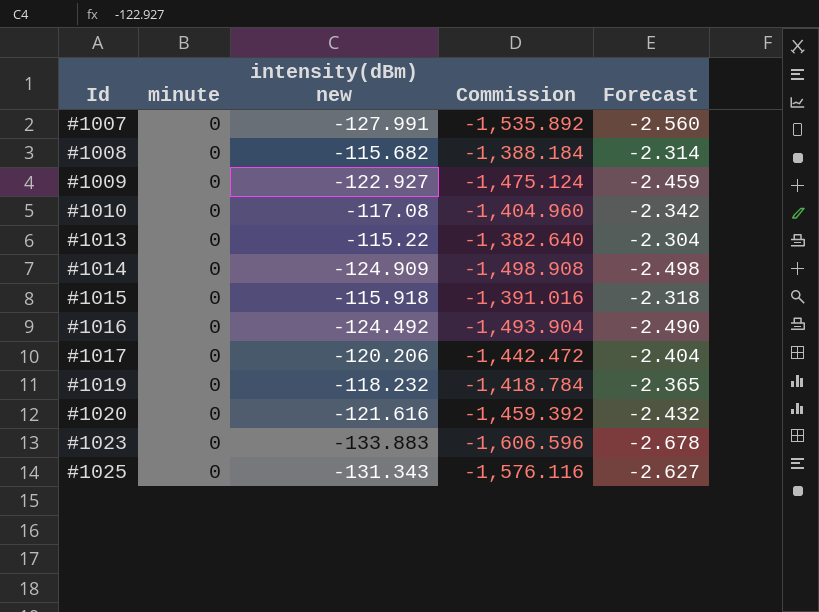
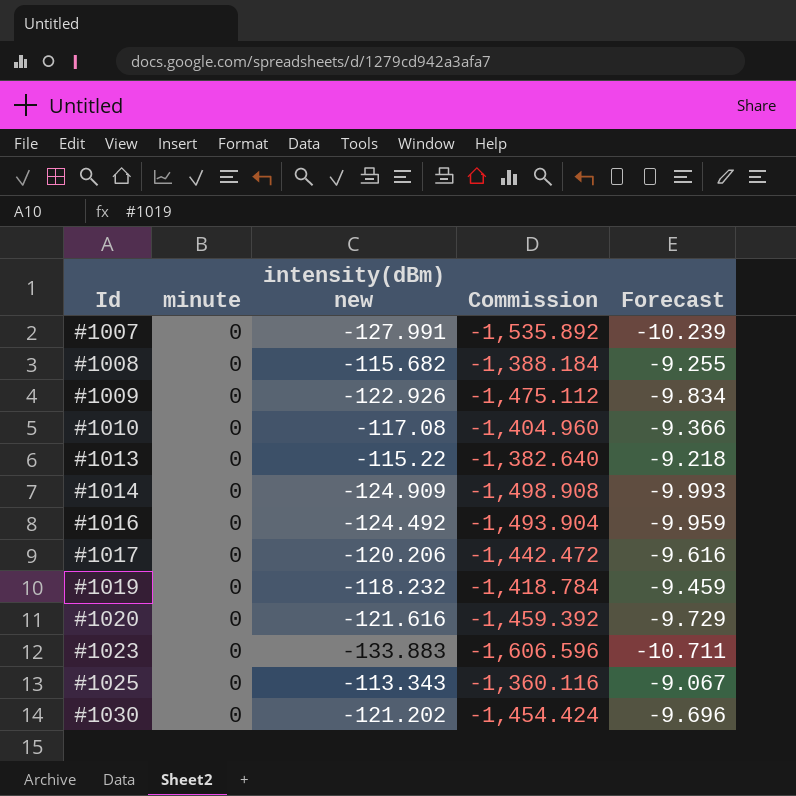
column Forecast | formula: [intensity(dBm) new] * 0.02 -> [intensity(dBm) new] * 0.08
row #1015: 0 | -115.918 | -1,391.016 | -2.318 -> none
#1009 | intensity(dBm) new: -122.927 -> -122.926
#1009 | Commission: -1,475.124 -> -1,475.112
#1025 | intensity(dBm) new: -131.343 -> -113.343
#1025 | Commission: -1,576.116 -> -1,360.116
row #1030: none -> 0 | -121.202 | -1,454.424 | -9.696

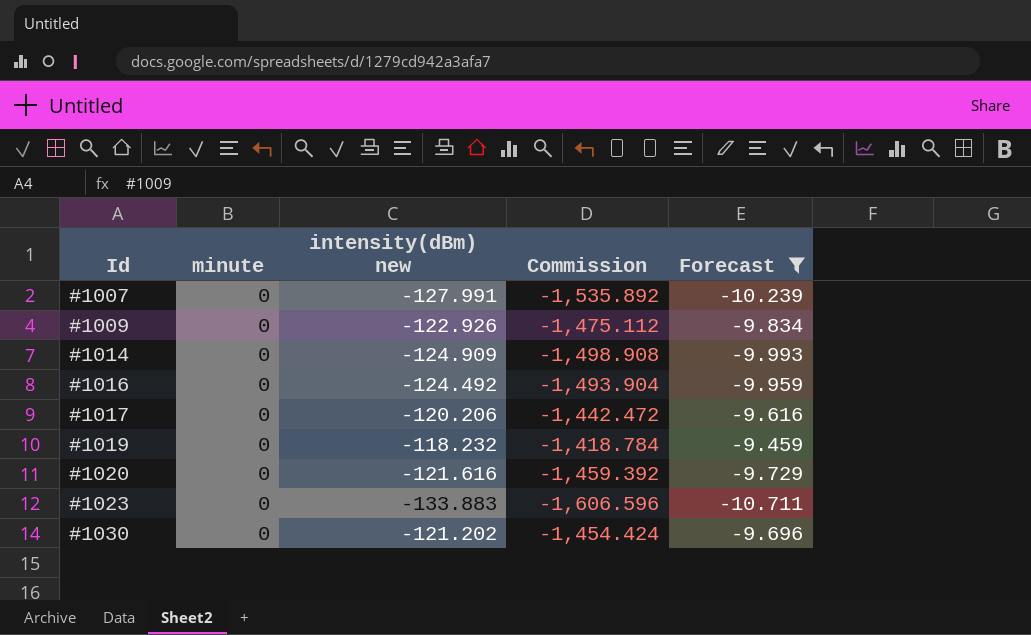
filter: none -> Forecast <= -9.459

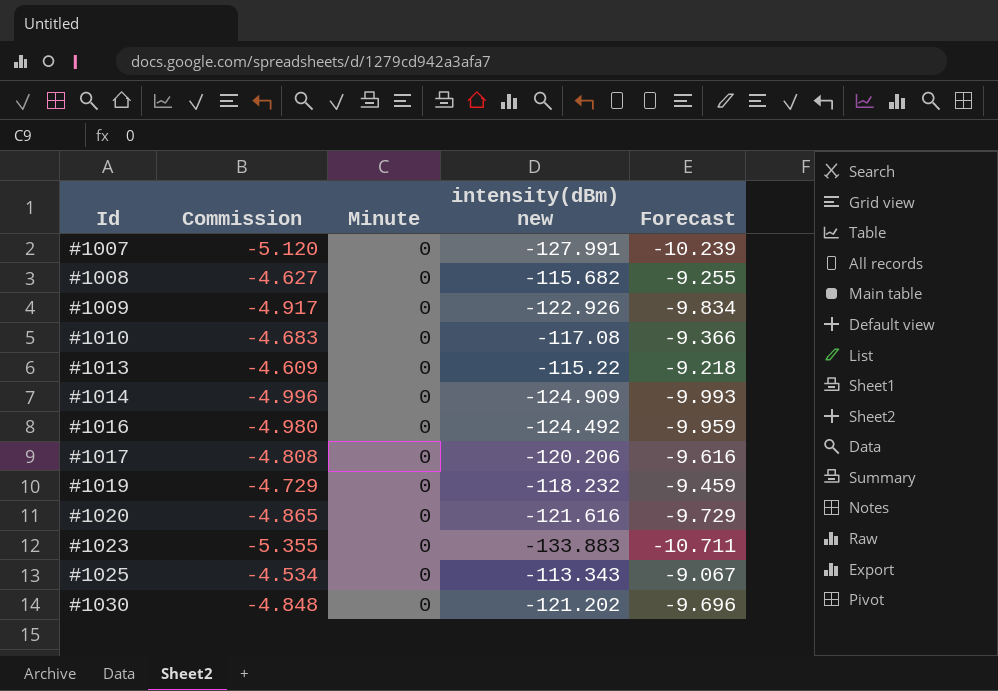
filter: Forecast <= -9.459 -> none
column Commission | formula: [intensity(dBm) new] * 12 -> [intensity(dBm) new] * 0.04
column Commission | position: 4 -> 2
column name: minute -> Minute

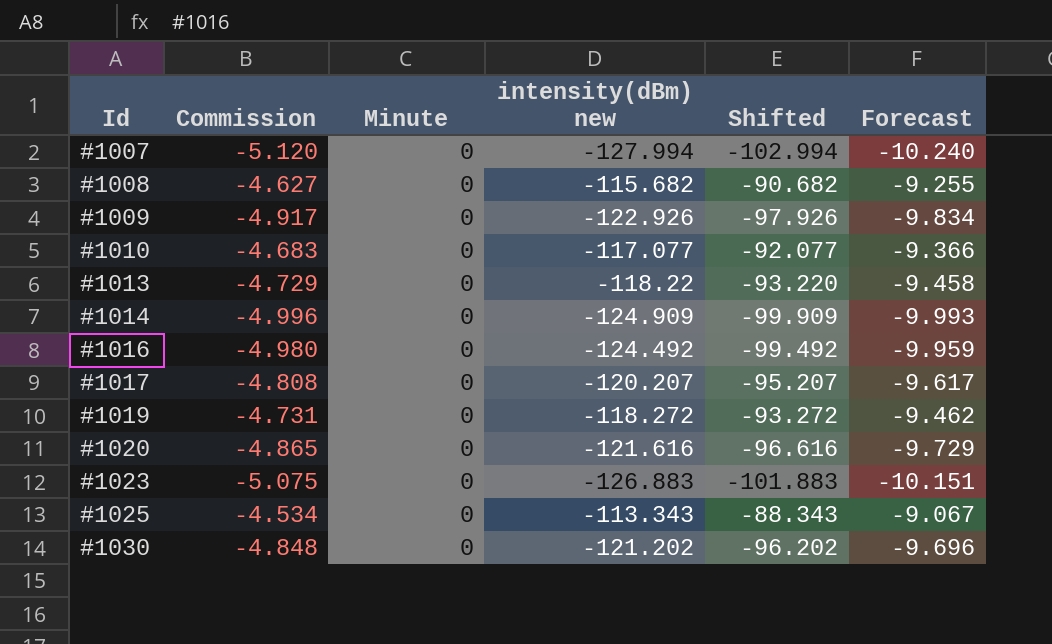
column Shifted | formula: none -> [intensity(dBm) new] + 25
#1007 | intensity(dBm) new: -127.991 -> -127.994
#1007 | Forecast: -10.239 -> -10.240
#1010 | intensity(dBm) new: -117.08 -> -117.077
#1013 | Commission: -4.609 -> -4.729
#1013 | intensity(dBm) new: -115.22 -> -118.22
#1013 | Forecast: -9.218 -> -9.458
#1017 | intensity(dBm) new: -120.206 -> -120.207
#1017 | Forecast: -9.616 -> -9.617
#1019 | Commission: -4.729 -> -4.731
#1019 | intensity(dBm) new: -118.232 -> -118.272
#1019 | Forecast: -9.459 -> -9.462
#1023 | Commission: -5.355 -> -5.075
#1023 | intensity(dBm) new: -133.883 -> -126.883
#1023 | Forecast: -10.711 -> -10.151

